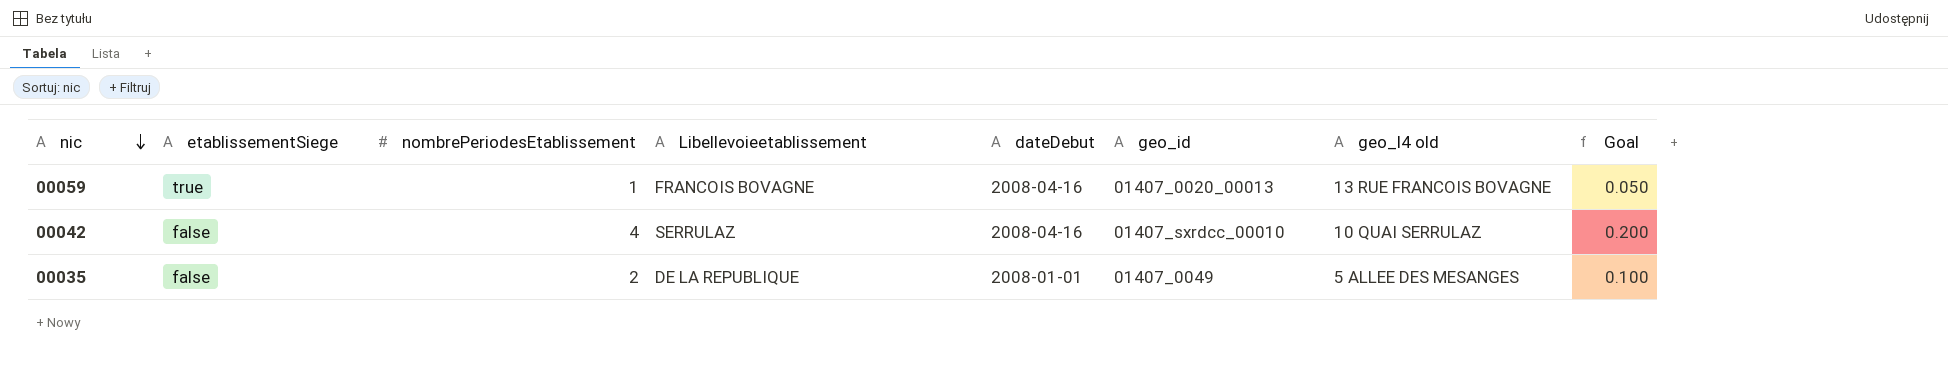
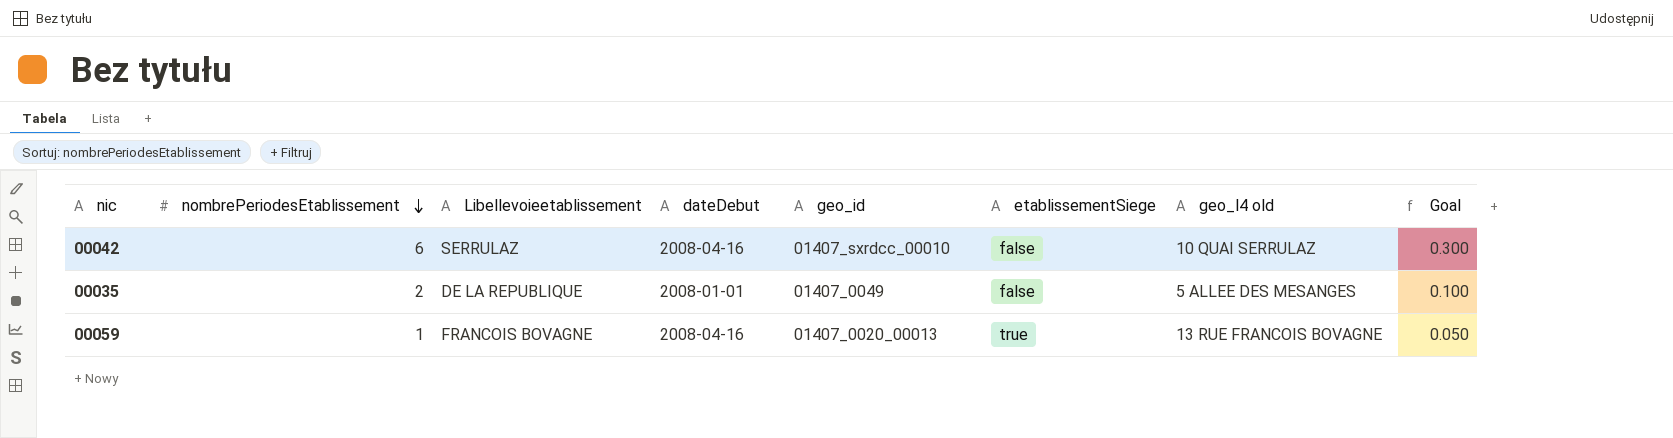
row order: nic descending -> nombrePeriodesEtablissement descending
column etablissementSiege | position: 2 -> 6
00042 | nombrePeriodesEtablissement: 4 -> 6
00042 | Goal: 0.200 -> 0.300

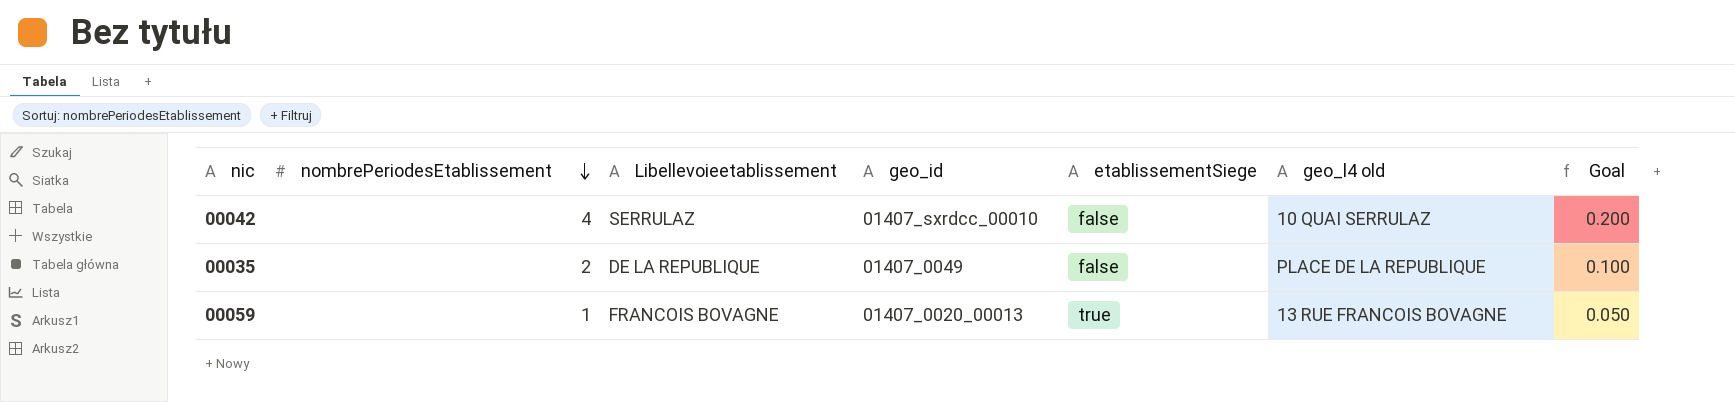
column dateDebut | position: 4 -> none
00042 | nombrePeriodesEtablissement: 6 -> 4
00042 | Goal: 0.300 -> 0.200
00035 | geo_l4 old: 5 ALLEE DES MESANGES -> PLACE DE LA REPUBLIQUE

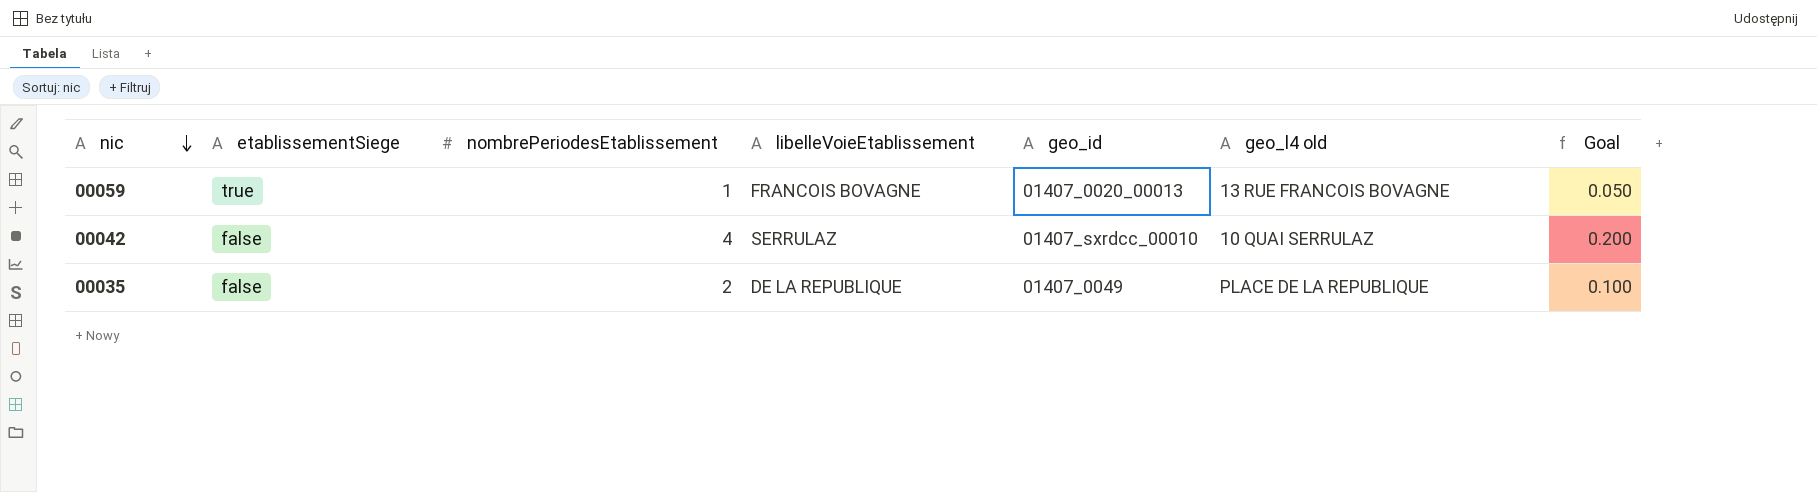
row order: nombrePeriodesEtablissement descending -> nic descending
column etablissementSiege | position: 5 -> 2
column name: Libellevoieetablissement -> libelleVoieEtablissement

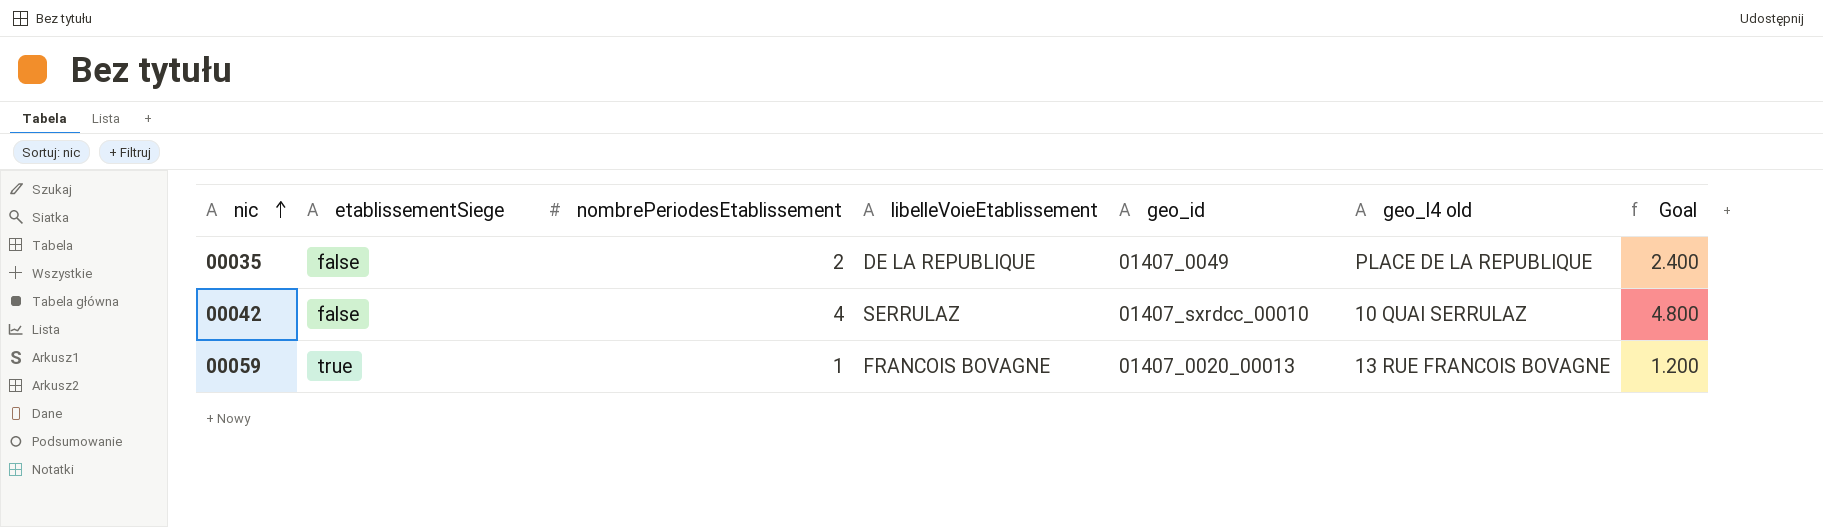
row order: nic descending -> nic ascending
column Goal | formula: [nombrePeriodesEtablissement] * 0.05 -> [nombrePeriodesEtablissement] * 1.2

